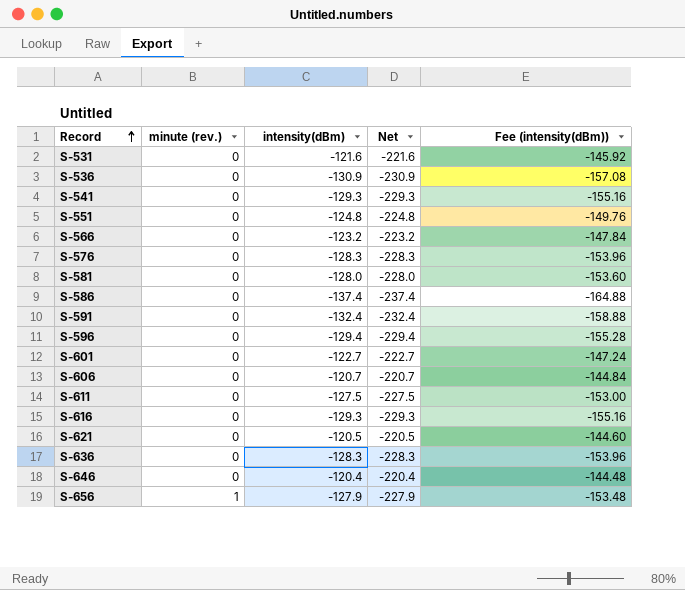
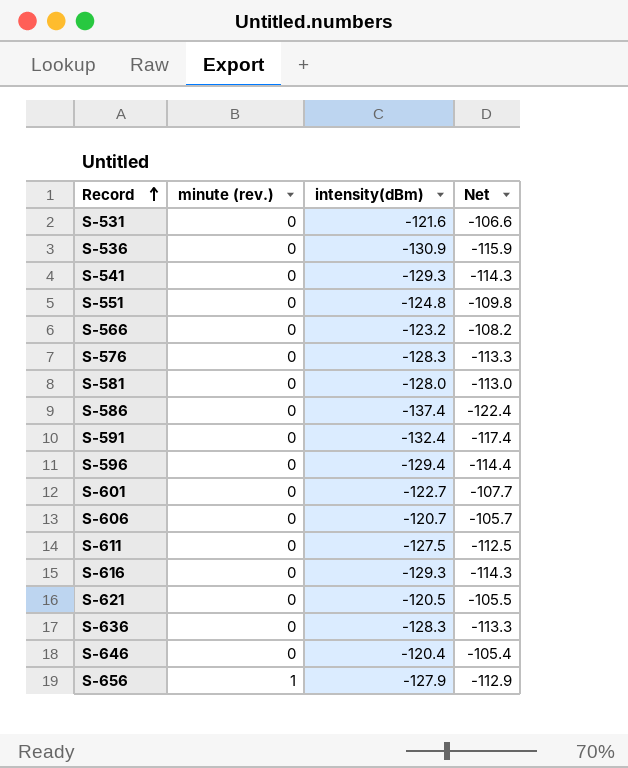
column Fee (intensity(dBm)) | formula: [intensity(dBm)] * 1.2 -> none
column Net | formula: [intensity(dBm)] - 100 -> [intensity(dBm)] + 15

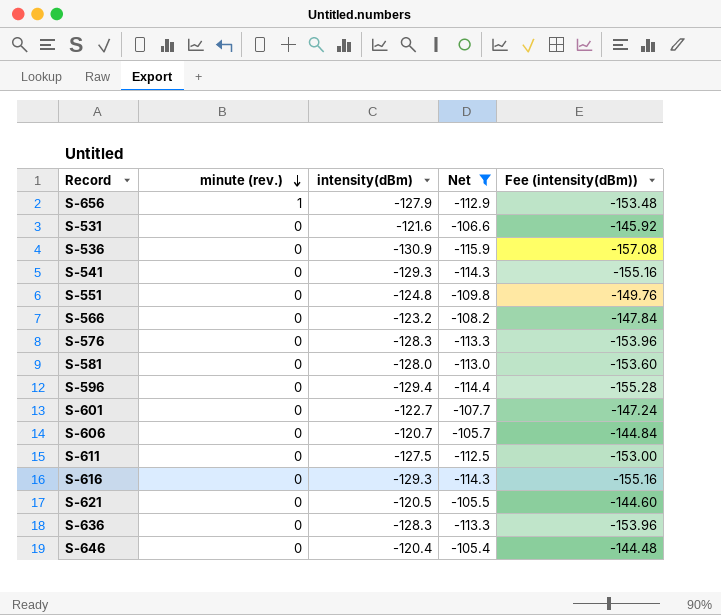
filter: none -> Net >= -115.9
row order: Record ascending -> minute (rev.) descending
column Fee (intensity(dBm)) | formula: none -> [intensity(dBm)] * 1.2

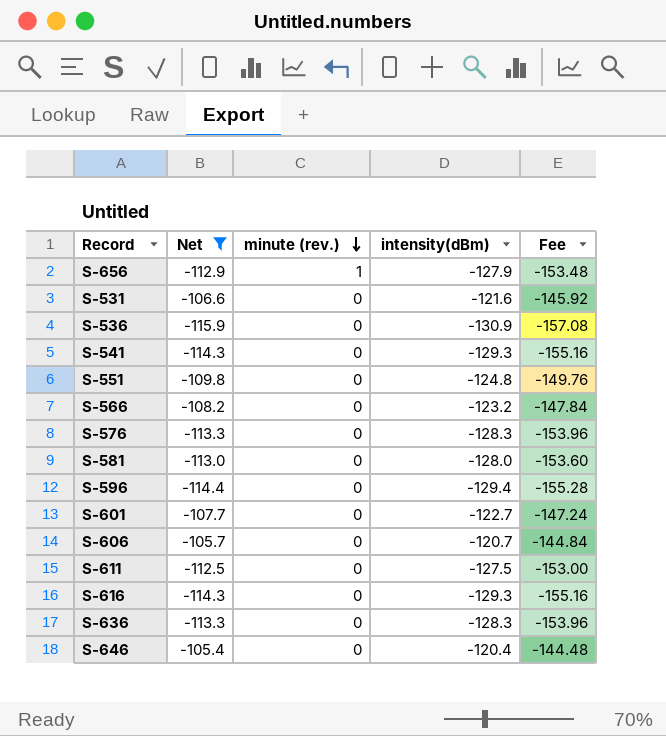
column Net | position: 4 -> 2
column name: Fee (intensity(dBm)) -> Fee
row S-621: 0 | -120.5 | -105.5 | -144.60 -> none

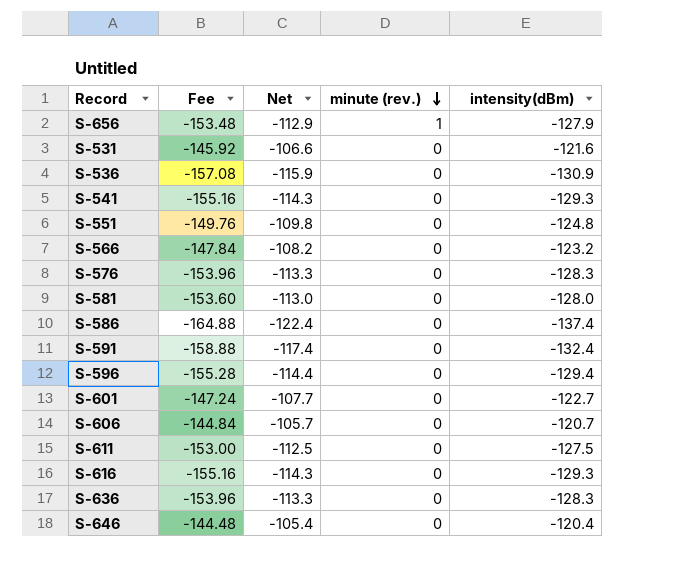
filter: Net >= -115.9 -> none
column Fee | position: 5 -> 2

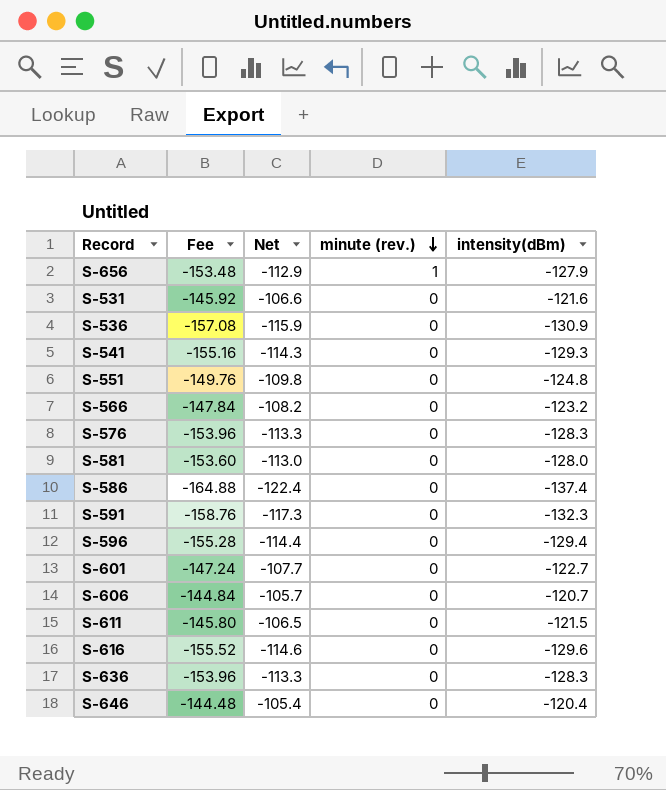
S-591 | Fee: -158.88 -> -158.76
S-591 | Net: -117.4 -> -117.3
S-591 | intensity(dBm): -132.4 -> -132.3
S-611 | Fee: -153.00 -> -145.80
S-611 | Net: -112.5 -> -106.5
S-611 | intensity(dBm): -127.5 -> -121.5
S-616 | Fee: -155.16 -> -155.52
S-616 | Net: -114.3 -> -114.6
S-616 | intensity(dBm): -129.3 -> -129.6

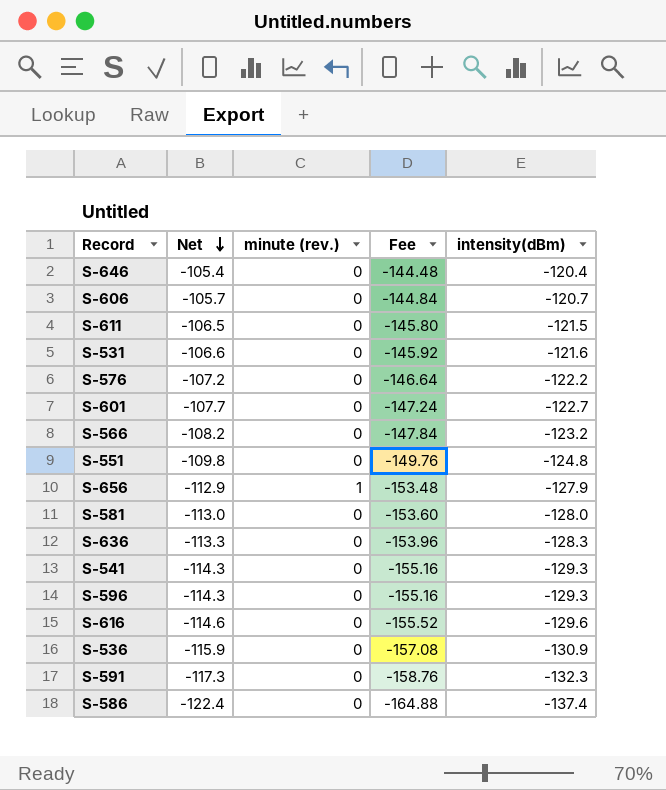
row order: minute (rev.) descending -> Net descending
column Fee | position: 2 -> 4
S-576 | Net: -113.3 -> -107.2
S-576 | Fee: -153.96 -> -146.64
S-576 | intensity(dBm): -128.3 -> -122.2
S-596 | Net: -114.4 -> -114.3
S-596 | Fee: -155.28 -> -155.16
S-596 | intensity(dBm): -129.4 -> -129.3

